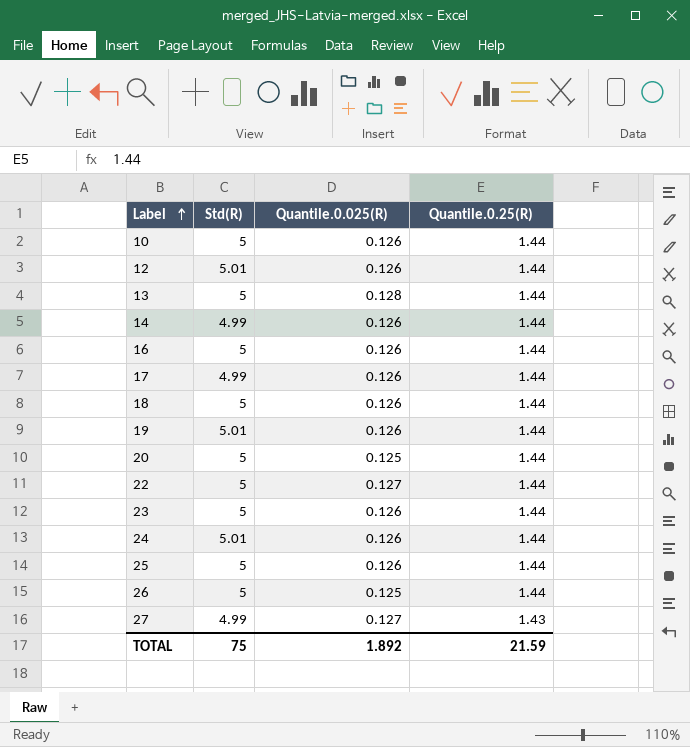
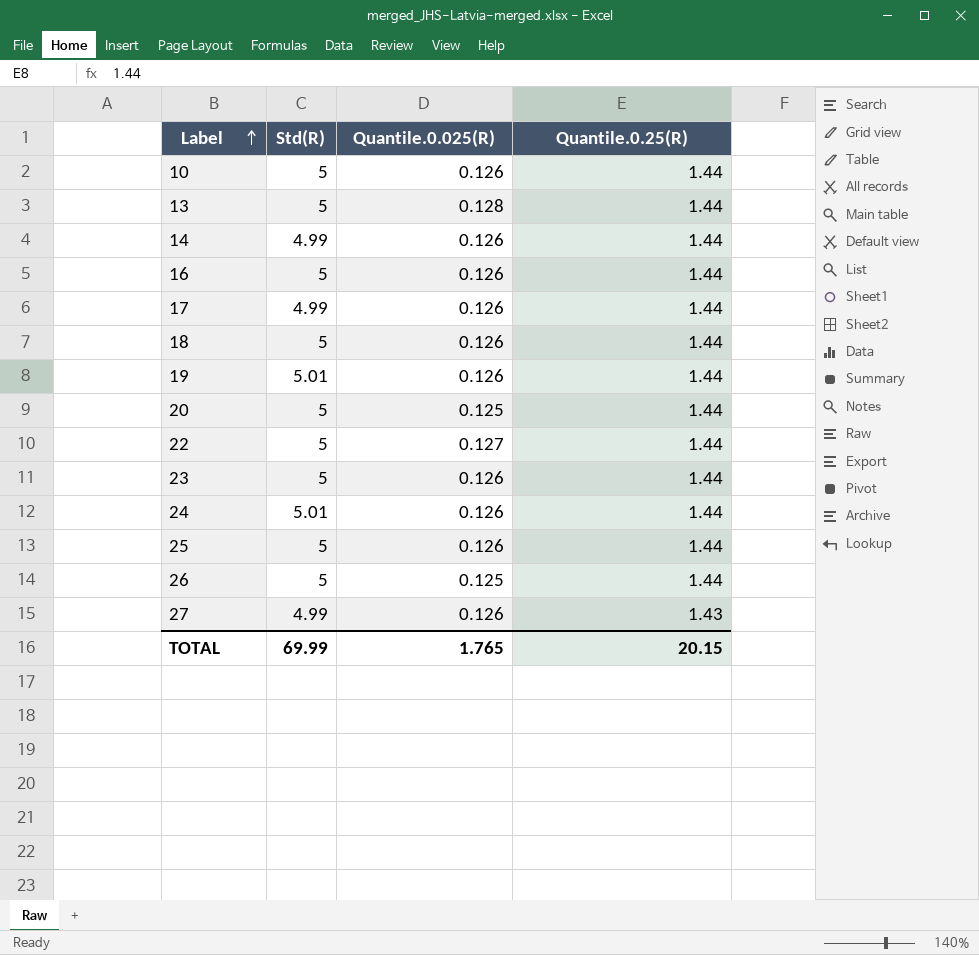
row 12: 5.01 | 0.126 | 1.44 -> none
27 | Quantile.0.025(R): 0.127 -> 0.126
TOTAL | Std(R): 75 -> 69.99
TOTAL | Quantile.0.025(R): 1.892 -> 1.765
TOTAL | Quantile.0.25(R): 21.59 -> 20.15

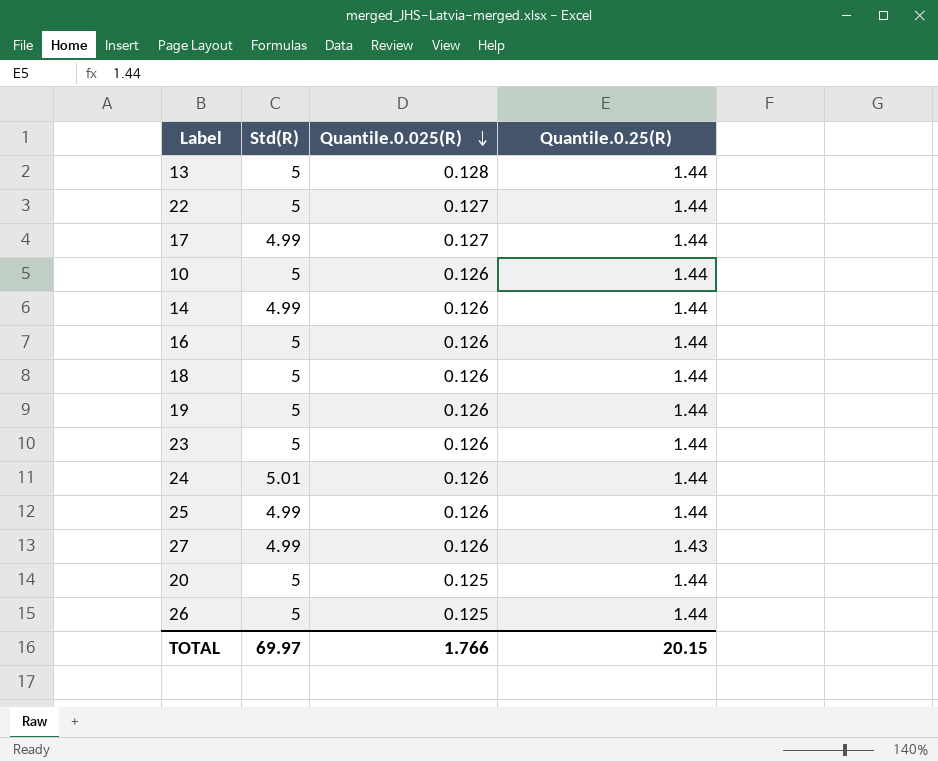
row order: Label ascending -> Quantile.0.025(R) descending
17 | Quantile.0.025(R): 0.126 -> 0.127
19 | Std(R): 5.01 -> 5
25 | Std(R): 5 -> 4.99
TOTAL | Std(R): 69.99 -> 69.97
TOTAL | Quantile.0.025(R): 1.765 -> 1.766

